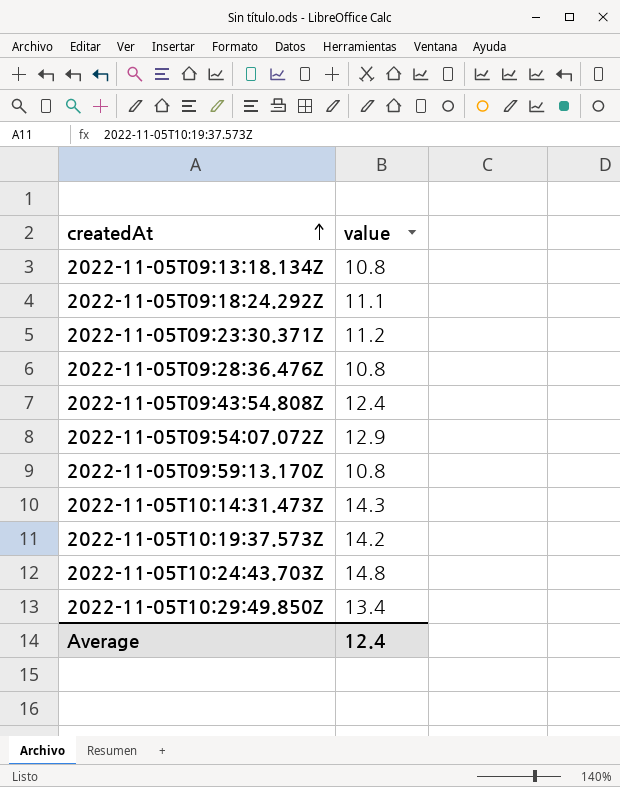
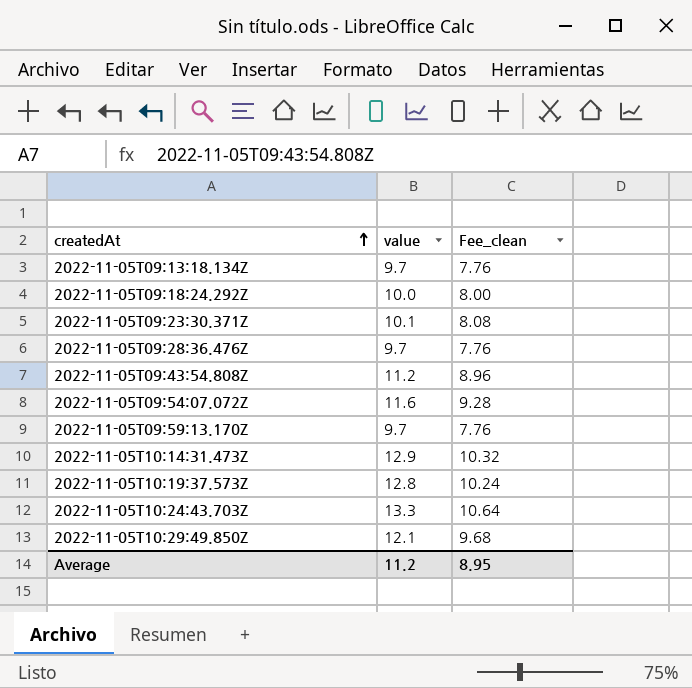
column Fee_clean | formula: none -> [value] * 0.8
2022-11-05T09:13:18.134Z | value: 10.8 -> 9.7
2022-11-05T09:18:24.292Z | value: 11.1 -> 10.0
2022-11-05T09:23:30.371Z | value: 11.2 -> 10.1
2022-11-05T09:28:36.476Z | value: 10.8 -> 9.7
2022-11-05T09:43:54.808Z | value: 12.4 -> 11.2
2022-11-05T09:54:07.072Z | value: 12.9 -> 11.6
2022-11-05T09:59:13.170Z | value: 10.8 -> 9.7
2022-11-05T10:14:31.473Z | value: 14.3 -> 12.9
2022-11-05T10:19:37.573Z | value: 14.2 -> 12.8
2022-11-05T10:24:43.703Z | value: 14.8 -> 13.3
2022-11-05T10:29:49.850Z | value: 13.4 -> 12.1
Average | value: 12.4 -> 11.2

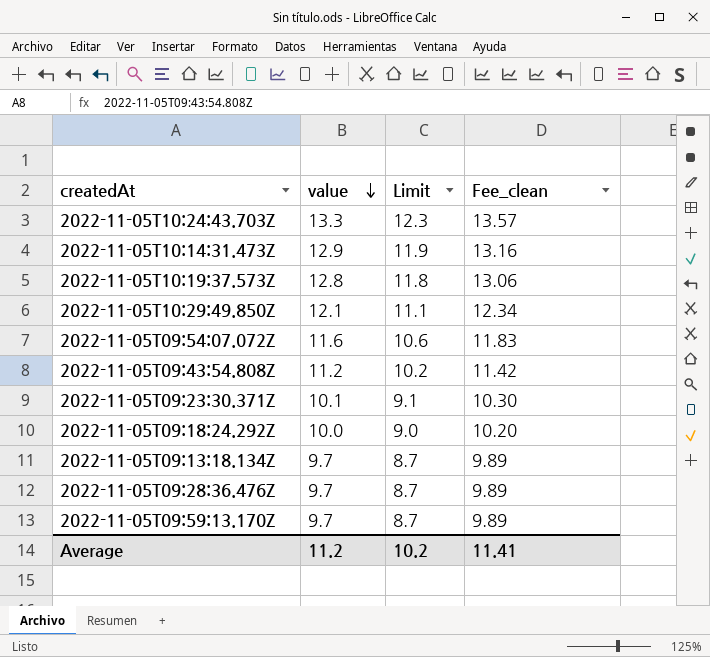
row order: createdAt ascending -> value descending
column Limit | formula: none -> [value] - 1
column Fee_clean | formula: [value] * 0.8 -> [value] * 1.02
Average | Fee_clean: 8.95 -> 11.41

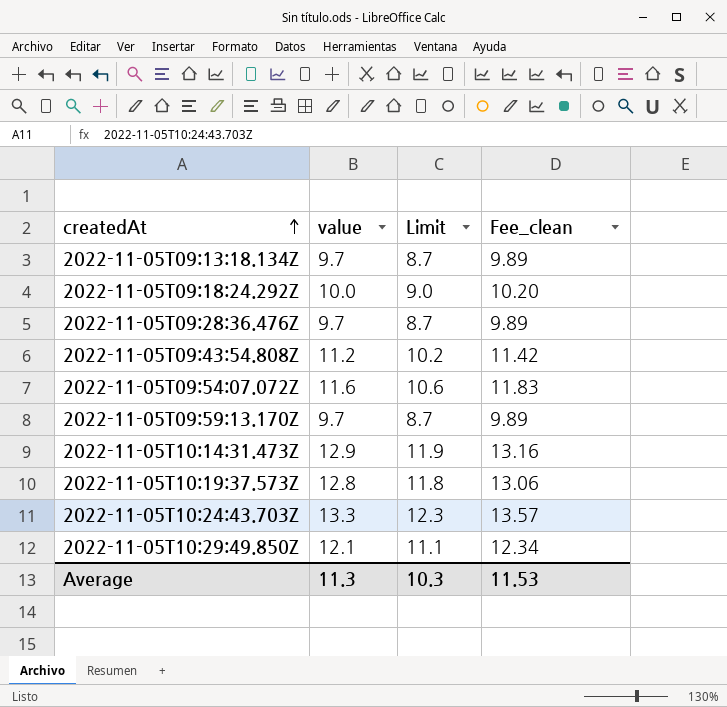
row order: value descending -> createdAt ascending
row 2022-11-05T09:23:30.371Z: 10.1 | 9.1 | 10.30 -> none
Average | value: 11.2 -> 11.3
Average | Limit: 10.2 -> 10.3
Average | Fee_clean: 11.41 -> 11.53

